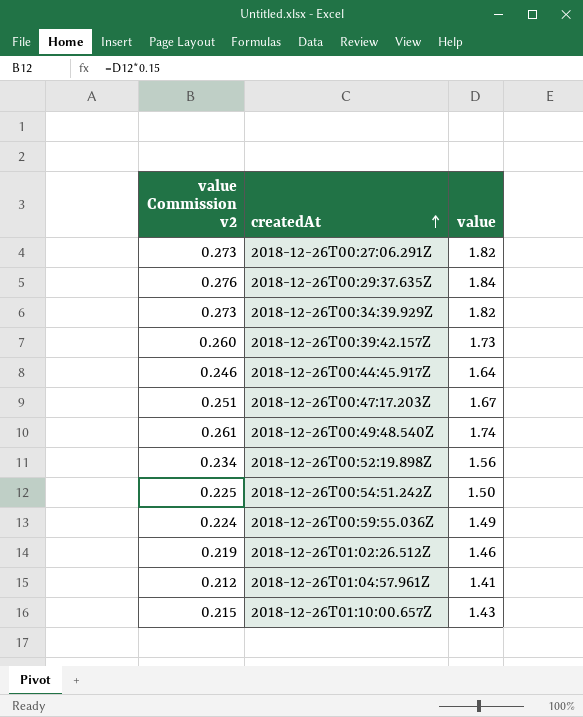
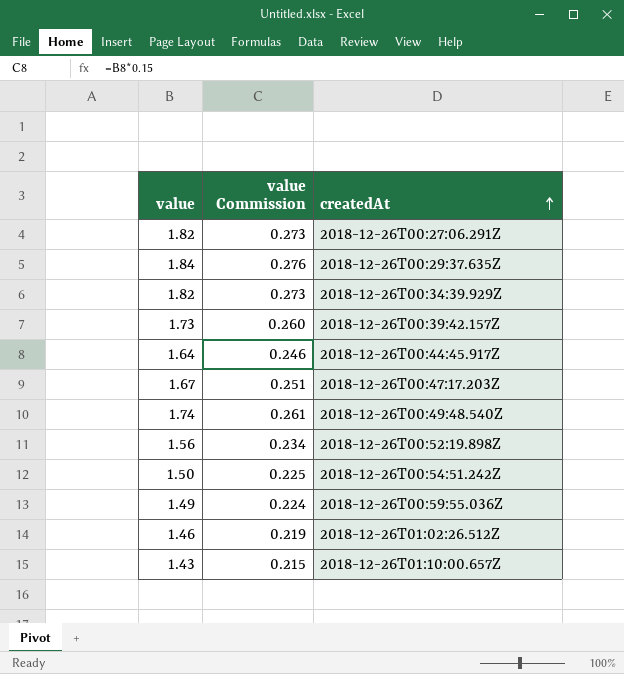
column value | position: 3 -> 1
column name: value Commission v2 -> value Commission
row 2018-12-26T01:04:57.961Z: 0.212 | 1.41 -> none

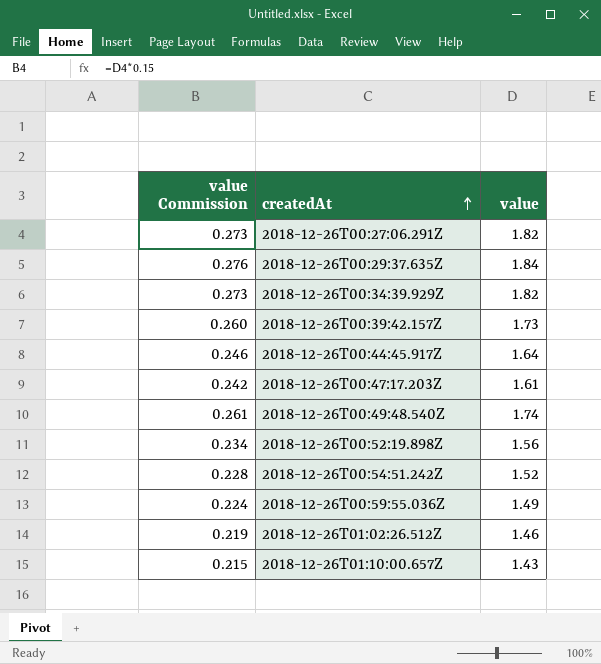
column value | position: 1 -> 3
2018-12-26T00:47:17.203Z | value Commission: 0.251 -> 0.242
2018-12-26T00:47:17.203Z | value: 1.67 -> 1.61
2018-12-26T00:54:51.242Z | value Commission: 0.225 -> 0.228
2018-12-26T00:54:51.242Z | value: 1.50 -> 1.52

